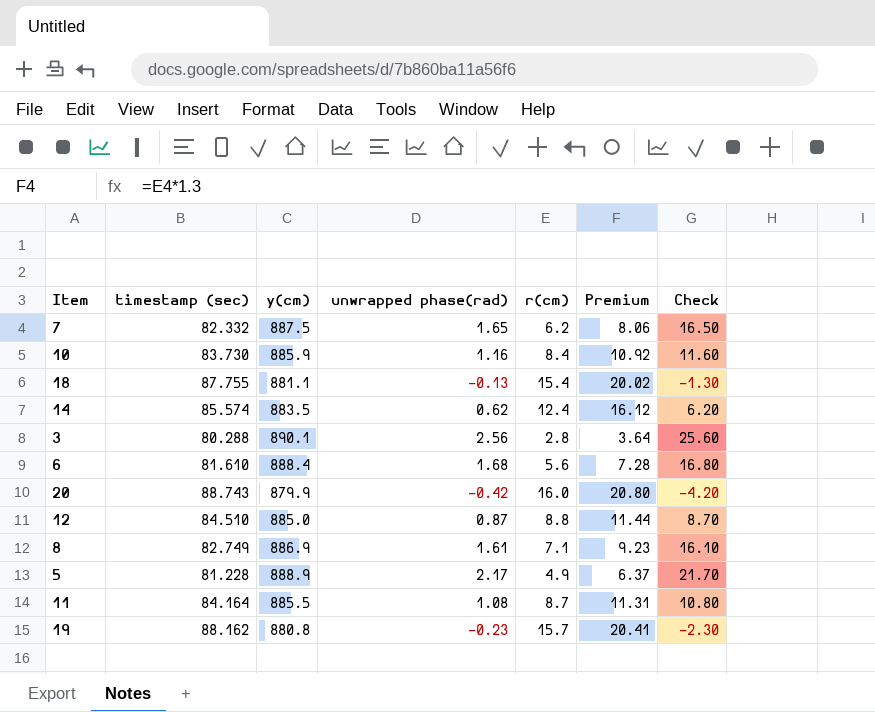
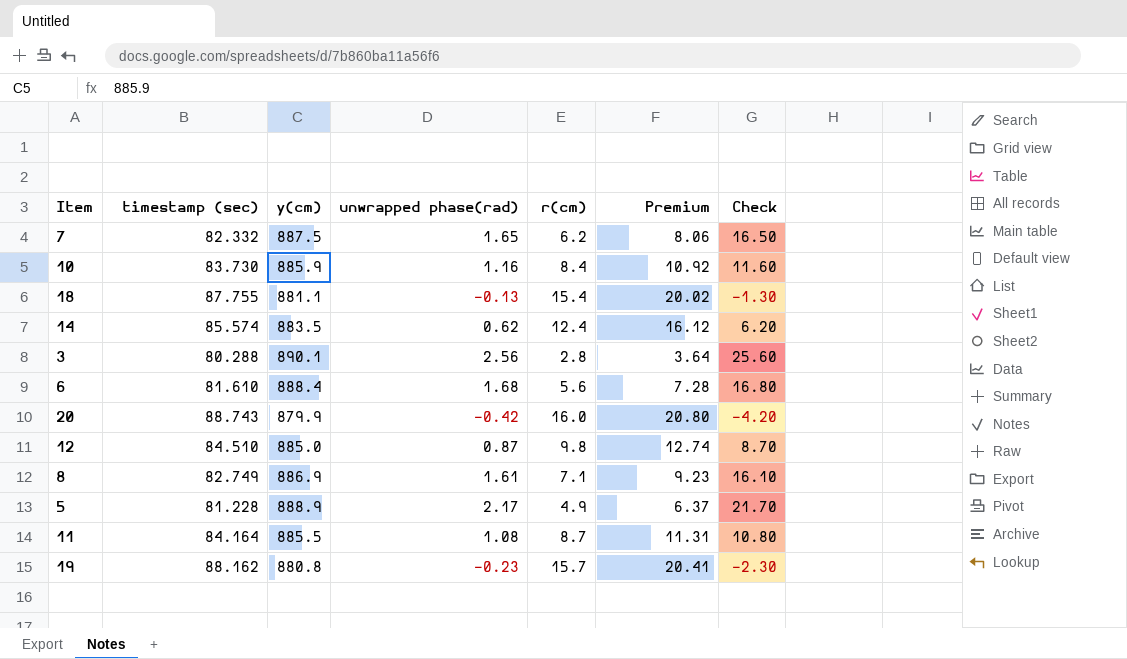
12 | r(cm): 8.8 -> 9.8
12 | Premium: 11.44 -> 12.74

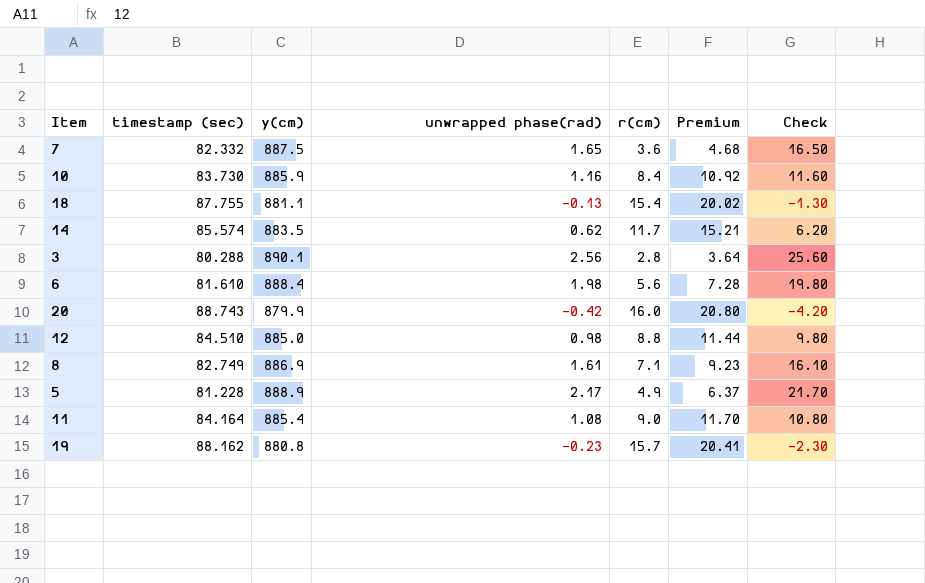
7 | r(cm): 6.2 -> 3.6
7 | Premium: 8.06 -> 4.68
14 | r(cm): 12.4 -> 11.7
14 | Premium: 16.12 -> 15.21
6 | unwrapped phase(rad): 1.68 -> 1.98
6 | Check: 16.80 -> 19.80
12 | unwrapped phase(rad): 0.87 -> 0.98
12 | r(cm): 9.8 -> 8.8
12 | Premium: 12.74 -> 11.44
12 | Check: 8.70 -> 9.80
11 | y(cm): 885.5 -> 885.4
11 | r(cm): 8.7 -> 9.0
11 | Premium: 11.31 -> 11.70

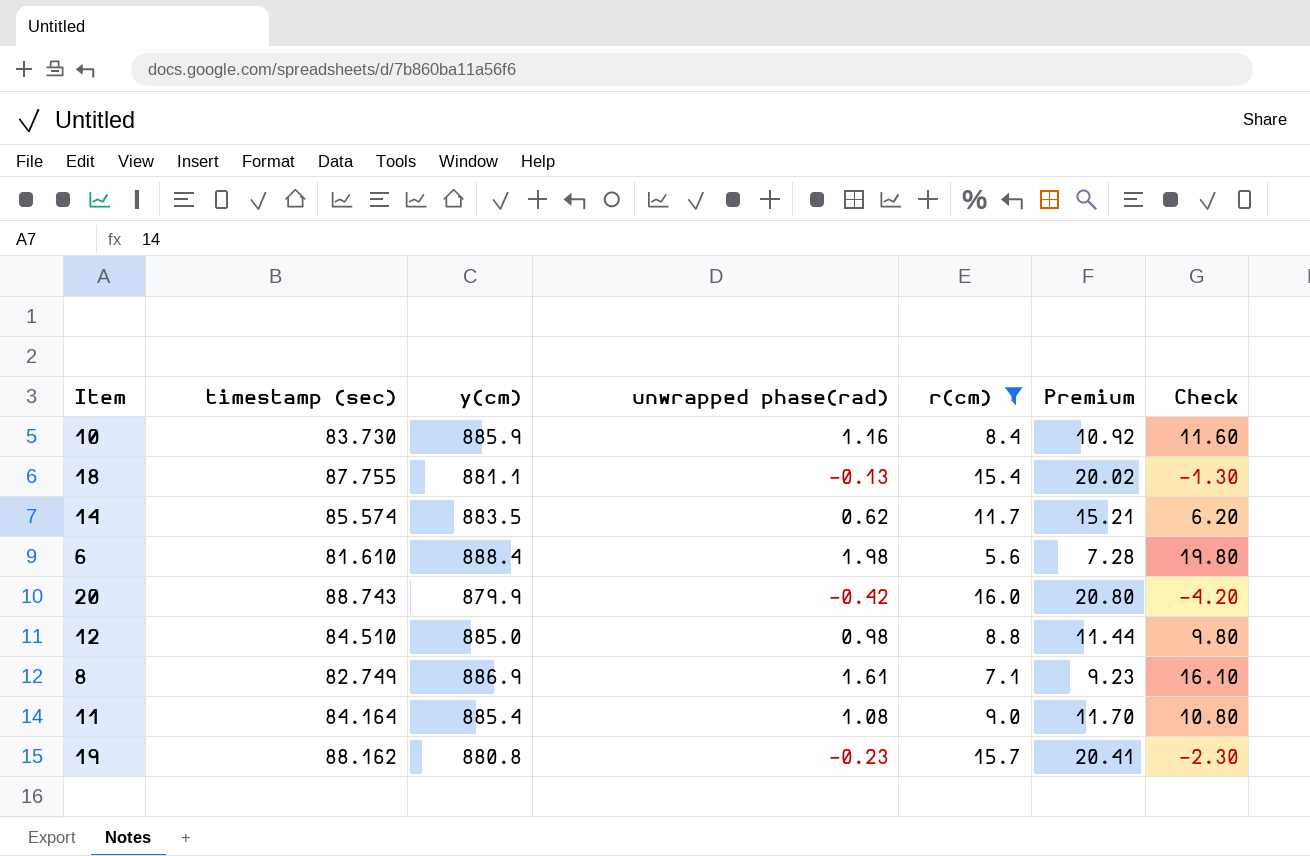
filter: none -> r(cm) >= 5.6

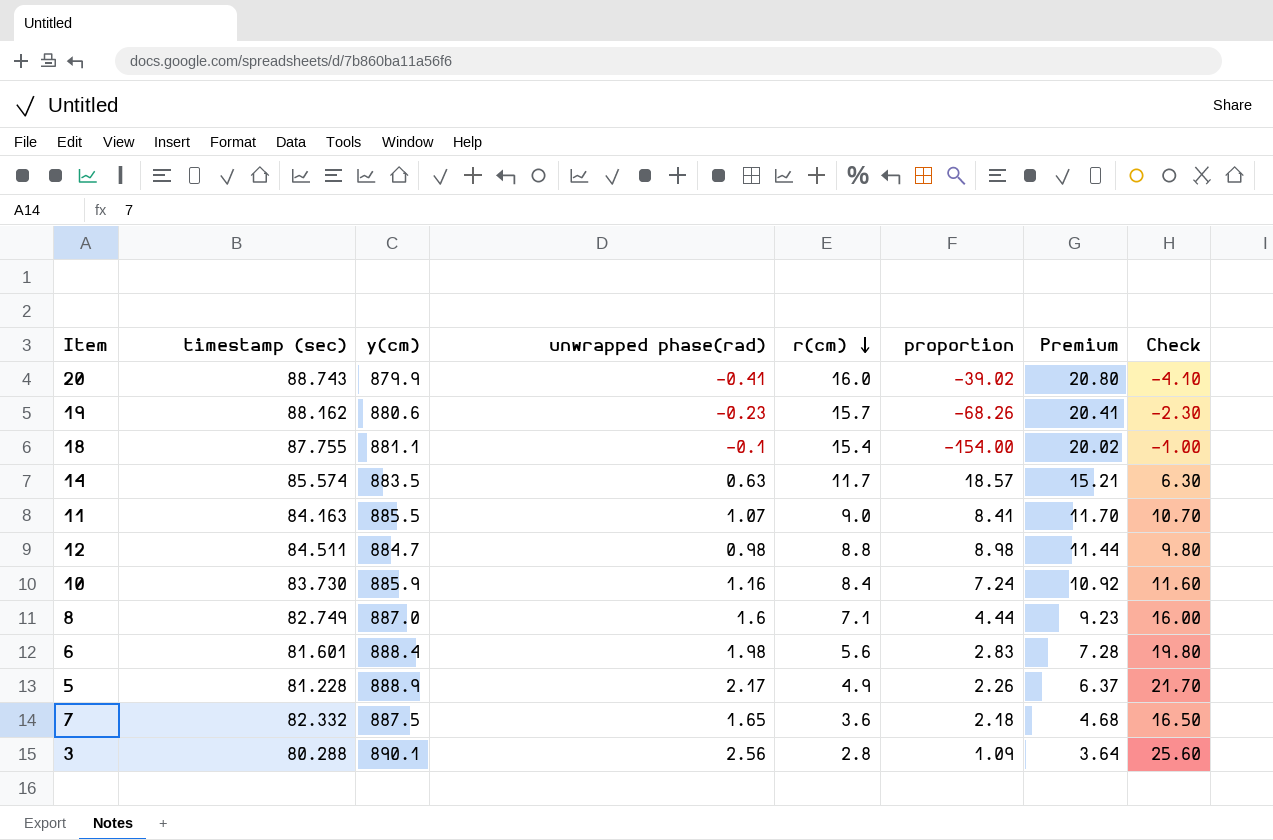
filter: r(cm) >= 5.6 -> none
row order: none -> r(cm) descending
column proportion | formula: none -> [r(cm)] / [unwrapped phase(rad)]
20 | unwrapped phase(rad): -0.42 -> -0.41
20 | Check: -4.20 -> -4.10
19 | y(cm): 880.8 -> 880.6
18 | unwrapped phase(rad): -0.13 -> -0.1
18 | Check: -1.30 -> -1.00
14 | unwrapped phase(rad): 0.62 -> 0.63
14 | Check: 6.20 -> 6.30
11 | timestamp (sec): 84.164 -> 84.163
11 | y(cm): 885.4 -> 885.5
11 | unwrapped phase(rad): 1.08 -> 1.07
11 | Check: 10.80 -> 10.70
12 | timestamp (sec): 84.510 -> 84.511
12 | y(cm): 885.0 -> 884.7
8 | y(cm): 886.9 -> 887.0
8 | unwrapped phase(rad): 1.61 -> 1.6
8 | Check: 16.10 -> 16.00
6 | timestamp (sec): 81.610 -> 81.601

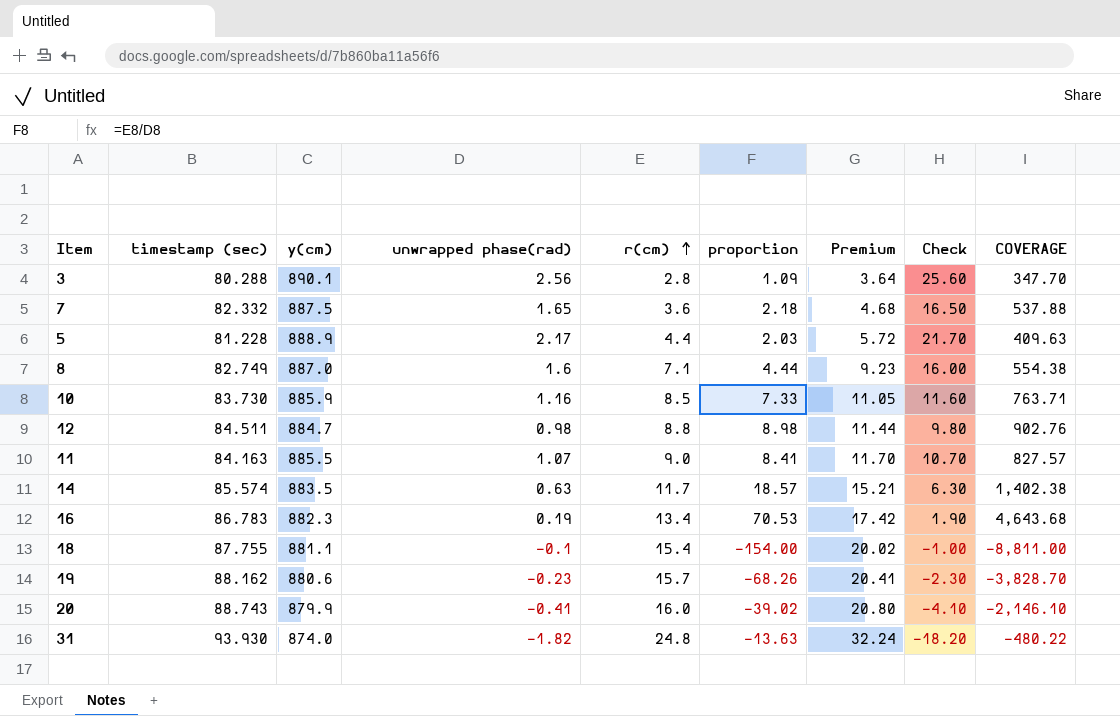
row order: r(cm) descending -> r(cm) ascending
column COVERAGE | formula: none -> [y(cm)] / [unwrapped phase(rad)]
row 6: 81.601 | 888.4 | 1.98 | 5.6 | 2.83 | 7.28 | 19.80 -> none
5 | r(cm): 4.9 -> 4.4
5 | proportion: 2.26 -> 2.03
5 | Premium: 6.37 -> 5.72
10 | r(cm): 8.4 -> 8.5
10 | proportion: 7.24 -> 7.33
10 | Premium: 10.92 -> 11.05
row 16: none -> 86.783 | 882.3 | 0.19 | 13.4 | 70.53 | 17.42 | 1.90 | 4,643.68
row 31: none -> 93.930 | 874.0 | -1.82 | 24.8 | -13.63 | 32.24 | -18.20 | -480.22

